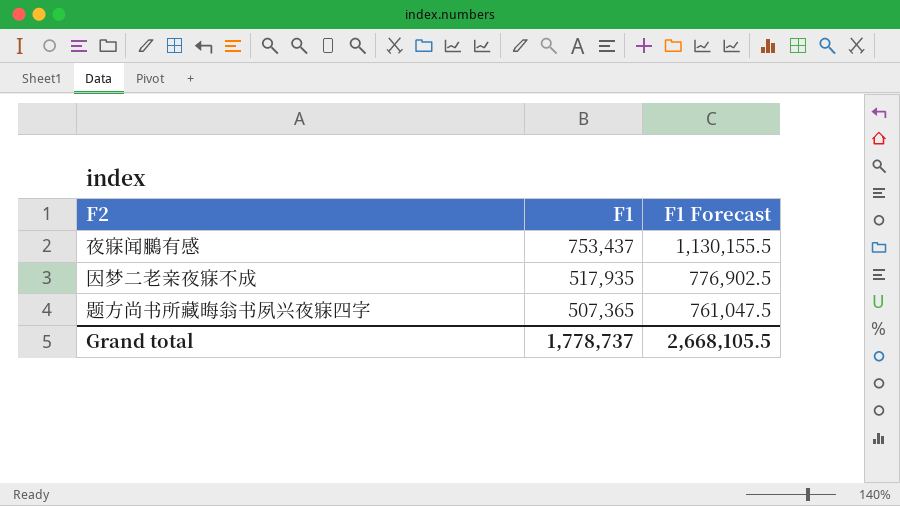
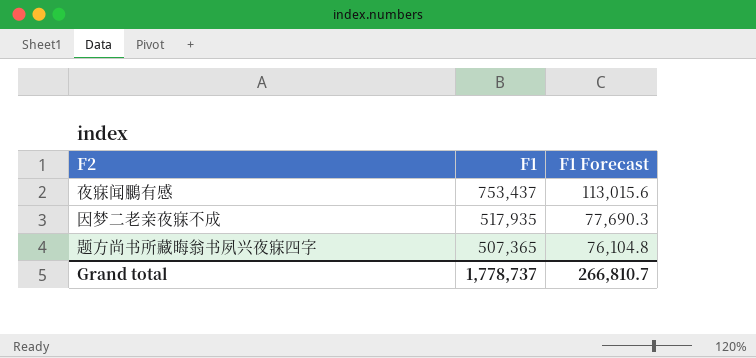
column F1 Forecast | formula: [F1] * 1.5 -> [F1] * 0.15
Grand total | F1 Forecast: 2,668,105.5 -> 266,810.7

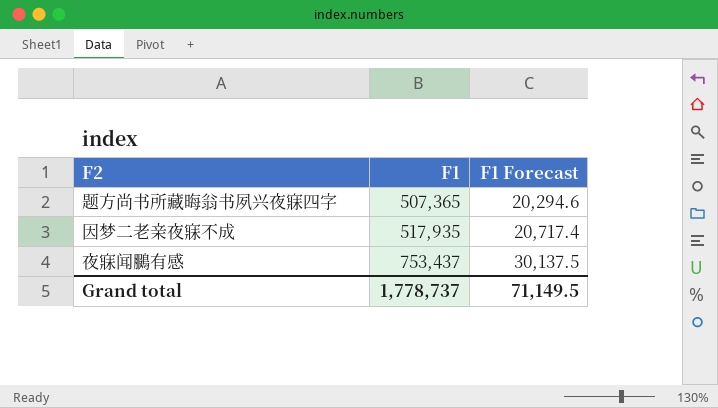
row order: F1 descending -> F1 ascending
column F1 Forecast | formula: [F1] * 0.15 -> [F1] * 0.04
Grand total | F1 Forecast: 266,810.7 -> 71,149.5

